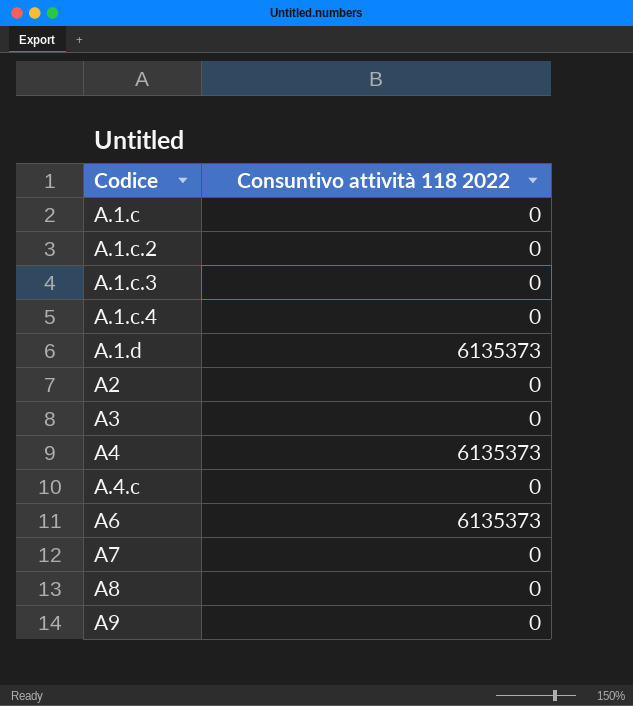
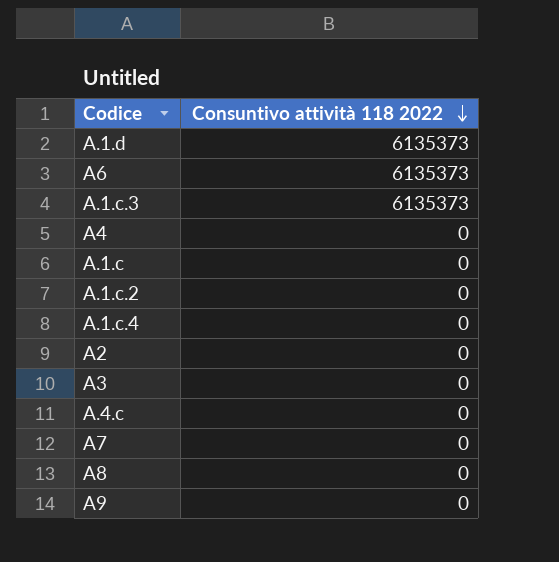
row order: none -> Consuntivo attività 118 2022 descending
A.1.c.3 | Consuntivo attività 118 2022: 0 -> 6135373
A4 | Consuntivo attività 118 2022: 6135373 -> 0

